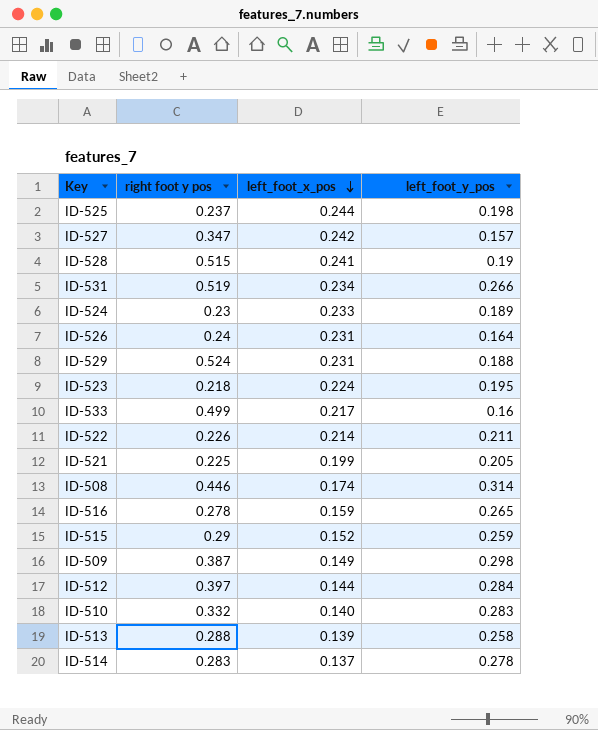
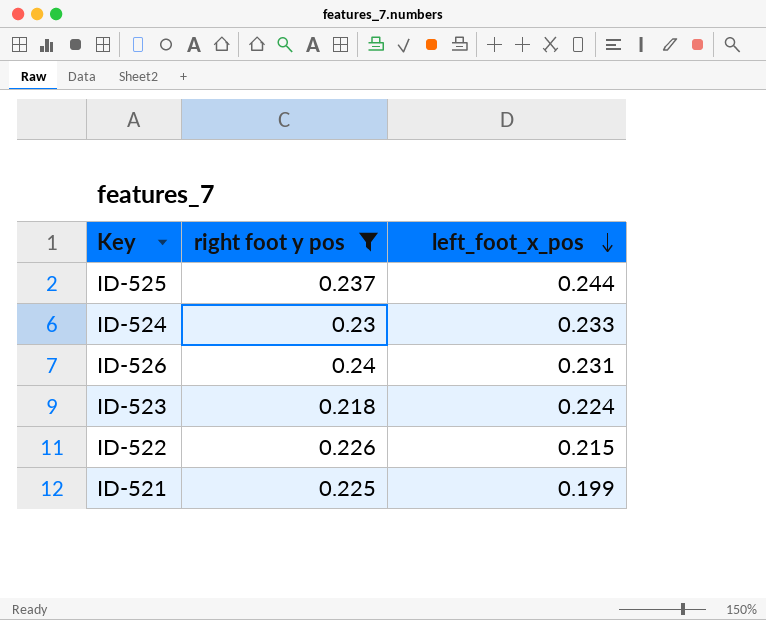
filter: none -> right foot y pos <= 0.24
column left_foot_y_pos | position: 4 -> none
ID-522 | left_foot_x_pos: 0.214 -> 0.215

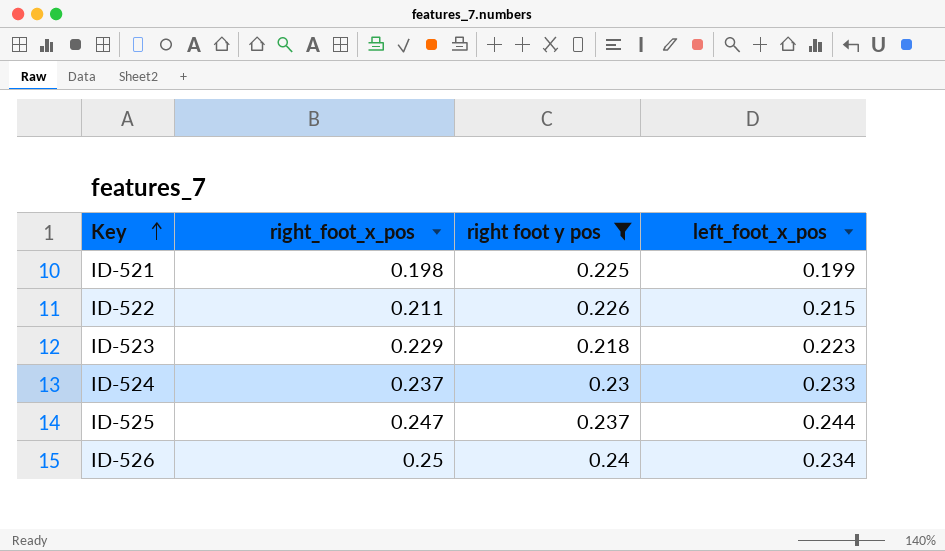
row order: left_foot_x_pos descending -> Key ascending
column right_foot_x_pos | position: none -> 2
ID-523 | left_foot_x_pos: 0.224 -> 0.223
ID-526 | left_foot_x_pos: 0.231 -> 0.234

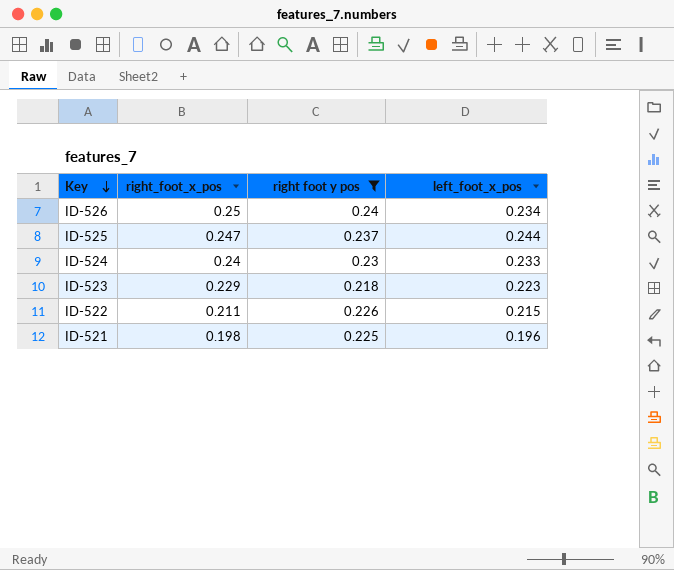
row order: Key ascending -> Key descending
ID-524 | right_foot_x_pos: 0.237 -> 0.24
ID-521 | left_foot_x_pos: 0.199 -> 0.196

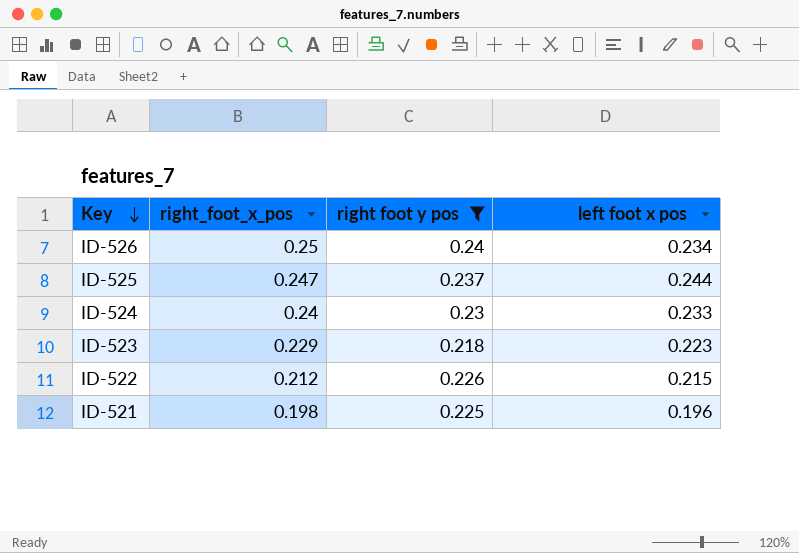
column name: left_foot_x_pos -> left foot x pos
ID-522 | right_foot_x_pos: 0.211 -> 0.212

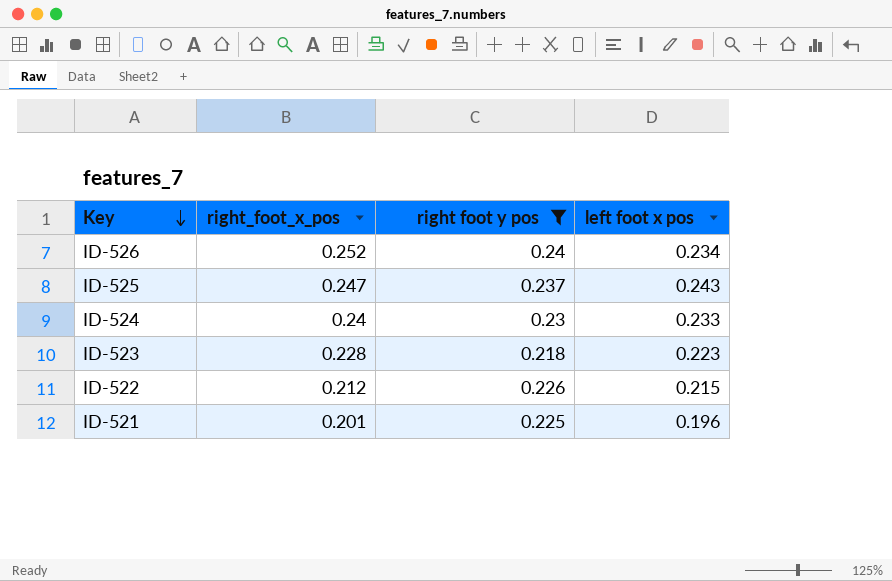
ID-526 | right_foot_x_pos: 0.25 -> 0.252
ID-525 | left foot x pos: 0.244 -> 0.243
ID-523 | right_foot_x_pos: 0.229 -> 0.228
ID-521 | right_foot_x_pos: 0.198 -> 0.201

